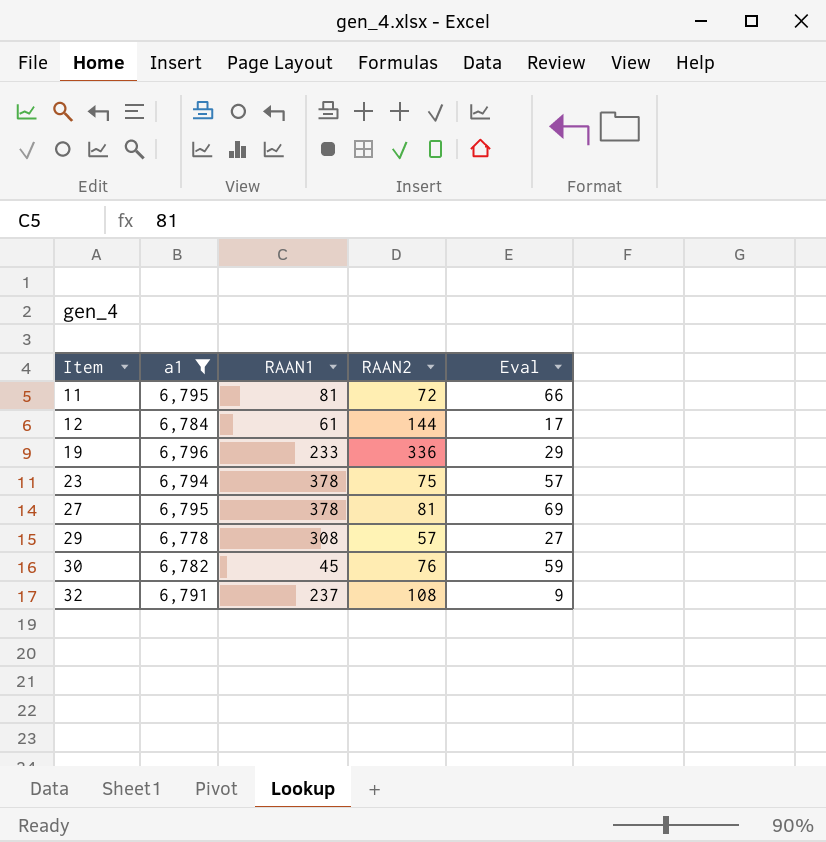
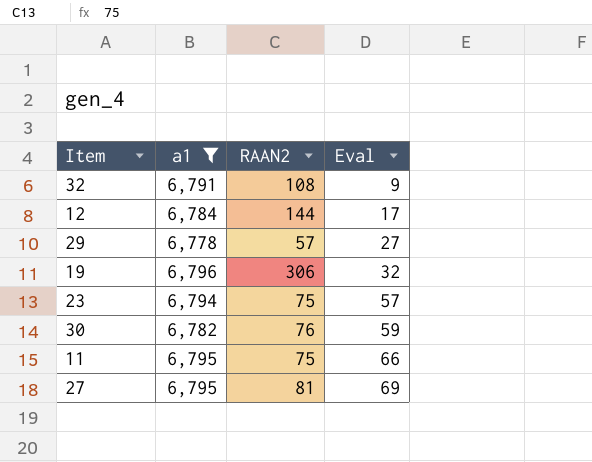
row order: Item ascending -> Eval ascending
column RAAN1 | position: 3 -> none
19 | RAAN2: 336 -> 306
19 | Eval: 29 -> 32
11 | RAAN2: 72 -> 75

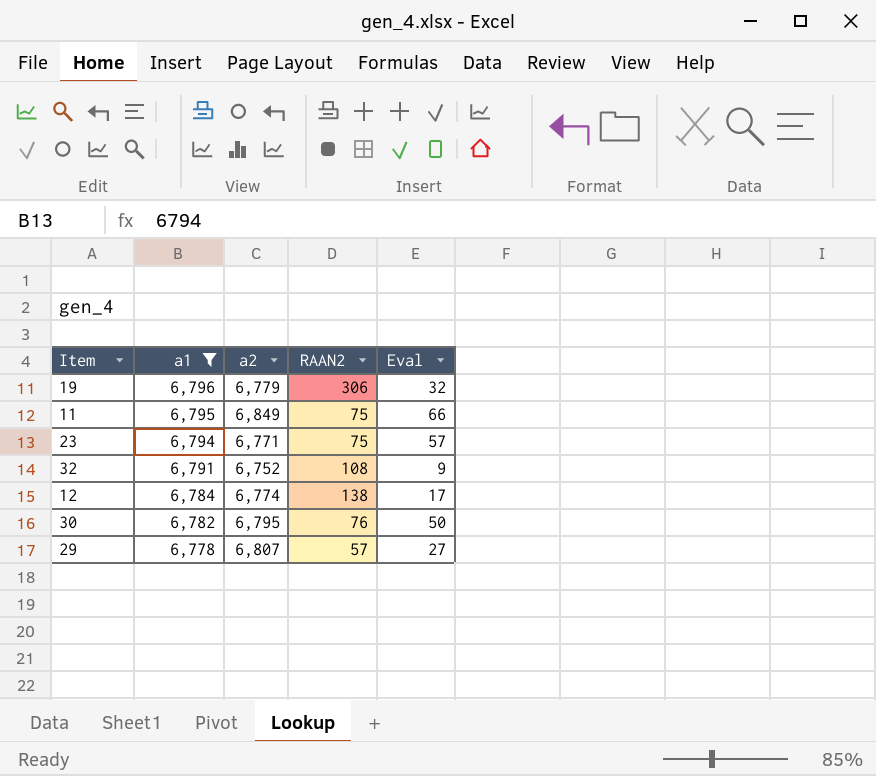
row order: Eval ascending -> a1 descending
column a2 | position: none -> 3
row 27: 6,795 | 81 | 69 -> none
12 | RAAN2: 144 -> 138
30 | Eval: 59 -> 50

